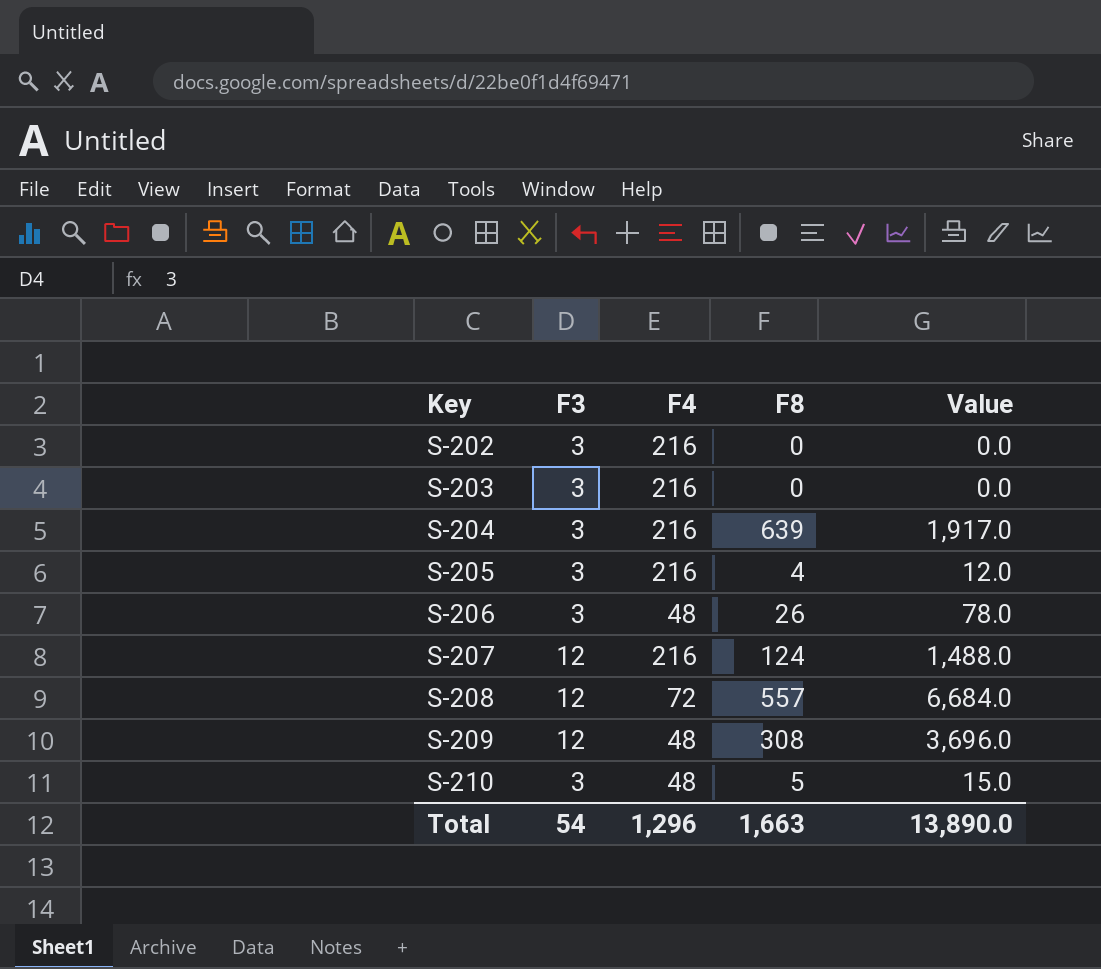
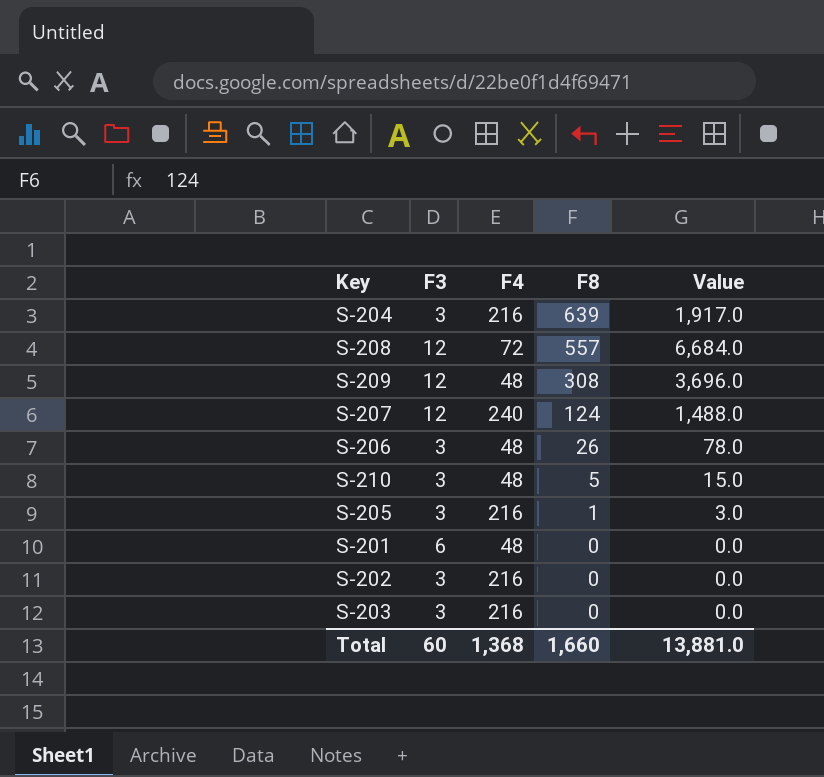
row order: Key ascending -> F8 descending
S-207 | F4: 216 -> 240
S-205 | F8: 4 -> 1
S-205 | Value: 12.0 -> 3.0
row S-201: none -> 6 | 48 | 0 | 0.0
Total | F3: 54 -> 60
Total | F4: 1,296 -> 1,368
Total | F8: 1,663 -> 1,660
Total | Value: 13,890.0 -> 13,881.0

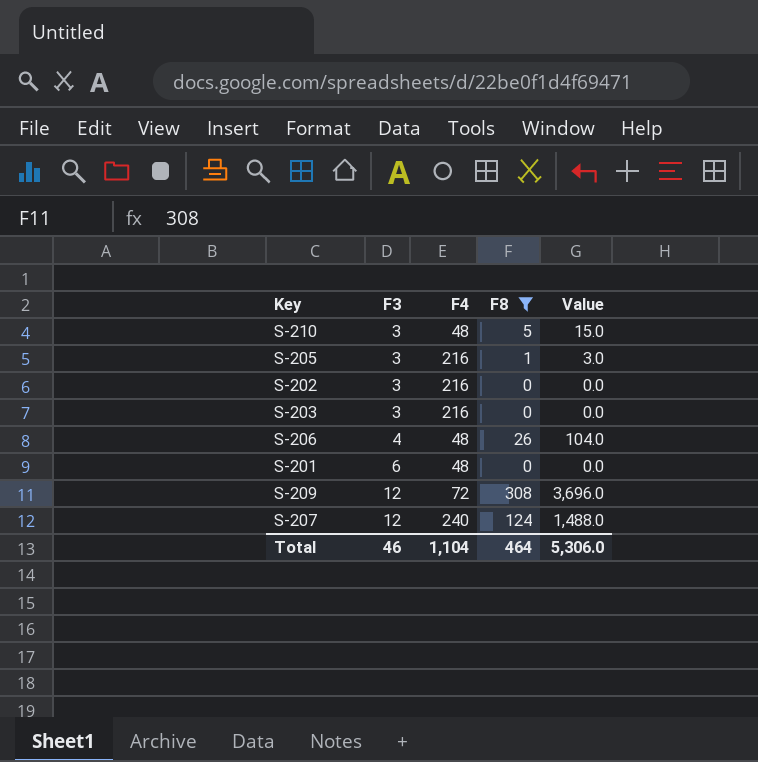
filter: none -> F8 <= 308
row order: F8 descending -> F3 ascending
S-206 | F3: 3 -> 4
S-206 | Value: 78.0 -> 104.0
S-209 | F4: 48 -> 72
Total | F3: 60 -> 46
Total | F4: 1,368 -> 1,104
Total | F8: 1,660 -> 464
Total | Value: 13,881.0 -> 5,306.0

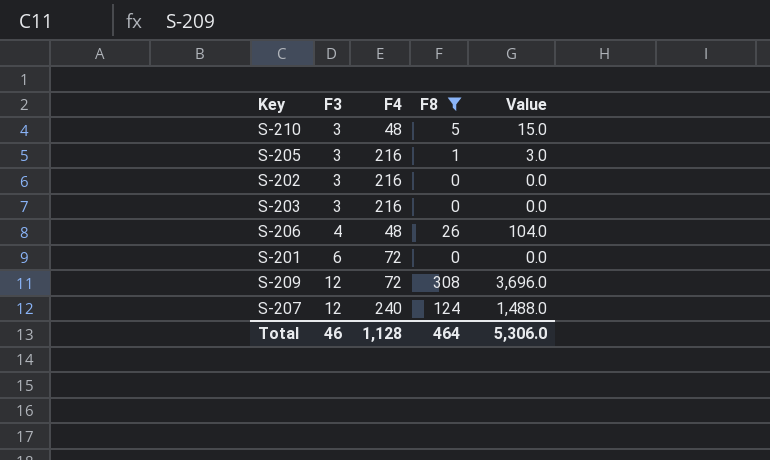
S-201 | F4: 48 -> 72
Total | F4: 1,104 -> 1,128

